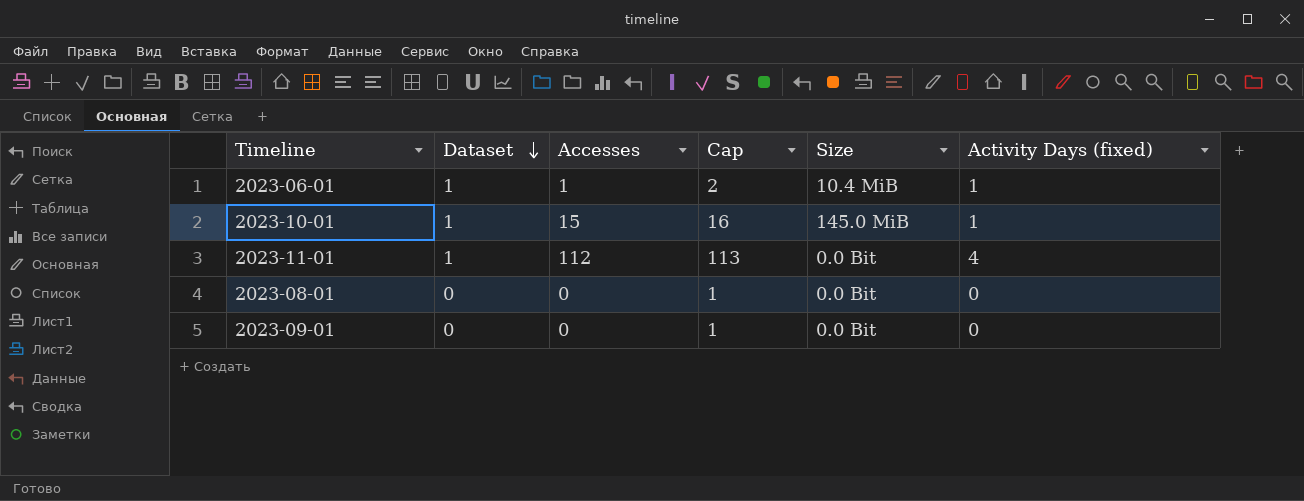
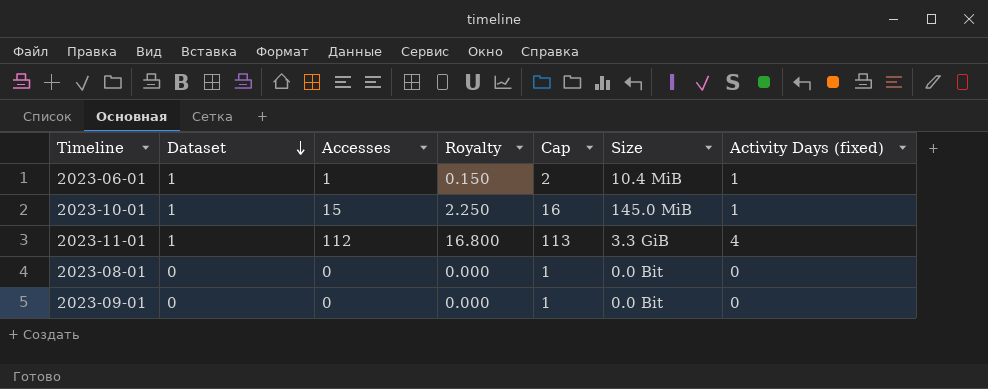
column Royalty | formula: none -> [Accesses] * 0.15
2023-11-01 | Size: 0.0 Bit -> 3.3 GiB

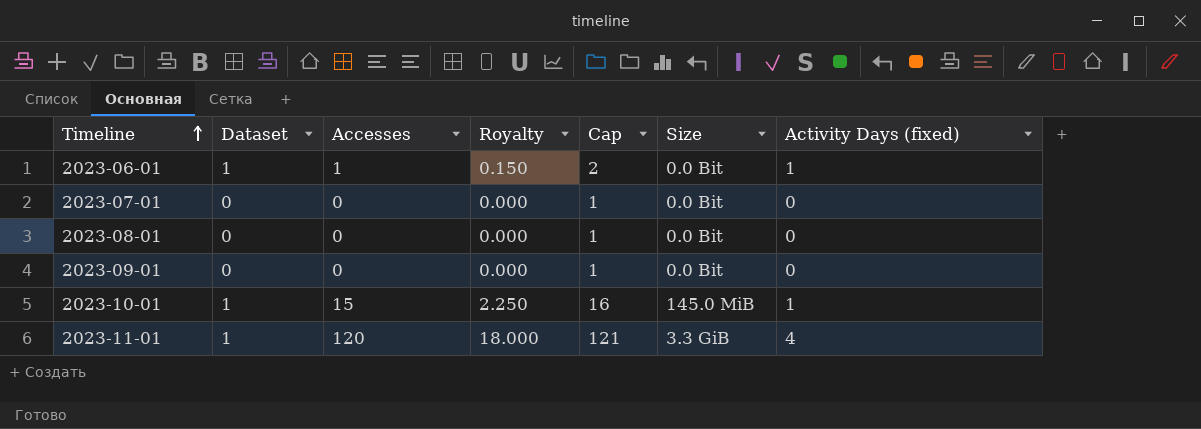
row order: Dataset descending -> Timeline ascending
2023-06-01 | Size: 10.4 MiB -> 0.0 Bit
row 2023-07-01: none -> 0 | 0 | 0.000 | 1 | 0.0 Bit | 0
2023-11-01 | Accesses: 112 -> 120
2023-11-01 | Royalty: 16.800 -> 18.000
2023-11-01 | Cap: 113 -> 121

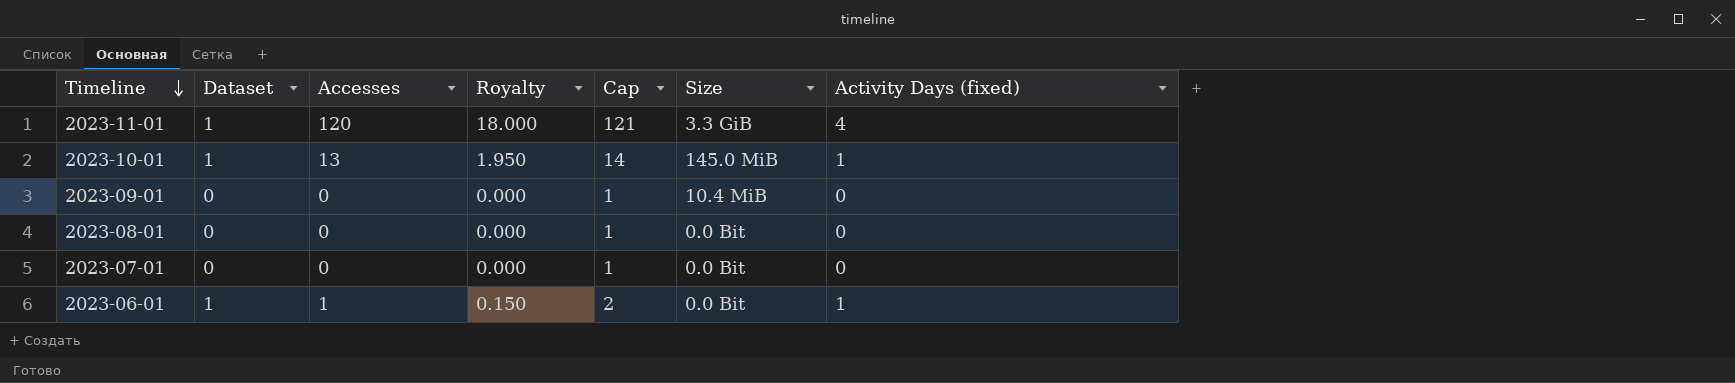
row order: Timeline ascending -> Timeline descending
2023-10-01 | Accesses: 15 -> 13
2023-10-01 | Royalty: 2.250 -> 1.950
2023-10-01 | Cap: 16 -> 14
2023-09-01 | Size: 0.0 Bit -> 10.4 MiB

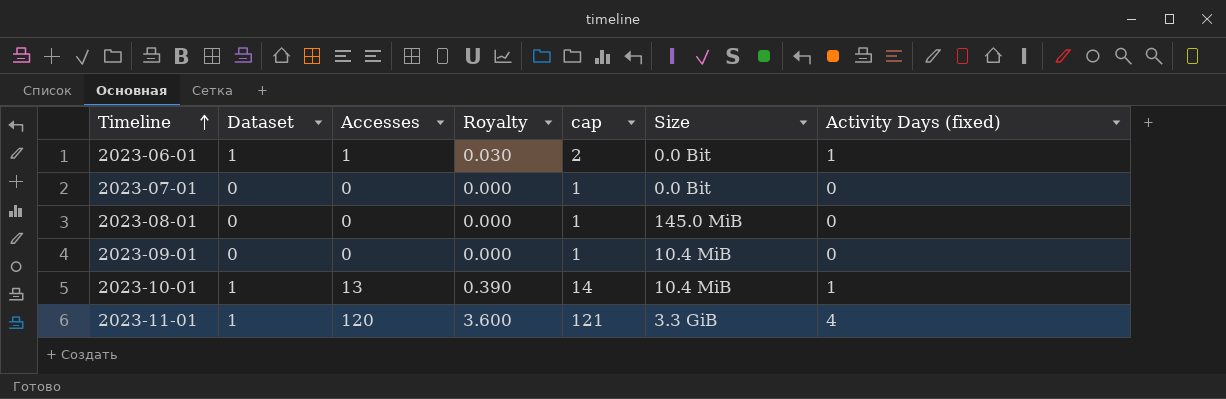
row order: Timeline descending -> Timeline ascending
column Royalty | formula: [Accesses] * 0.15 -> [Accesses] * 0.03
column name: Cap -> cap
2023-08-01 | Size: 0.0 Bit -> 145.0 MiB
2023-10-01 | Size: 145.0 MiB -> 10.4 MiB

